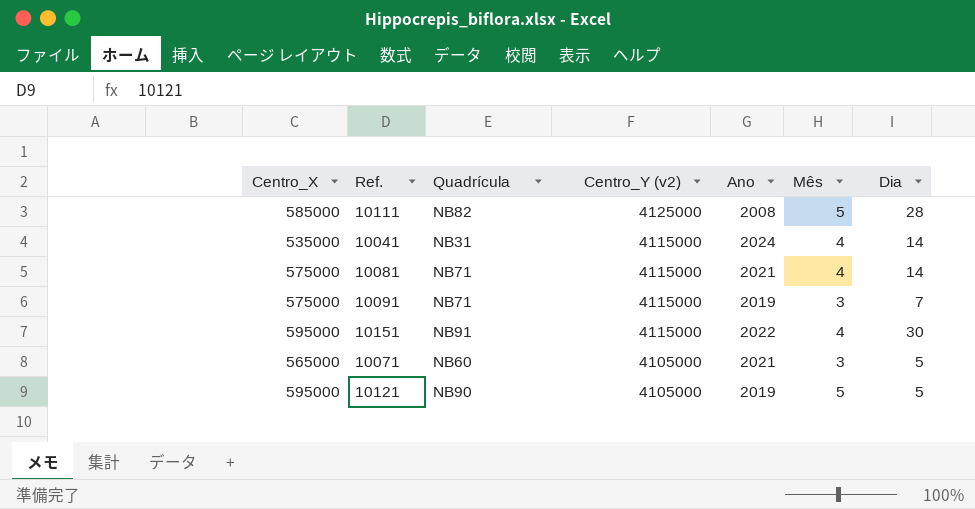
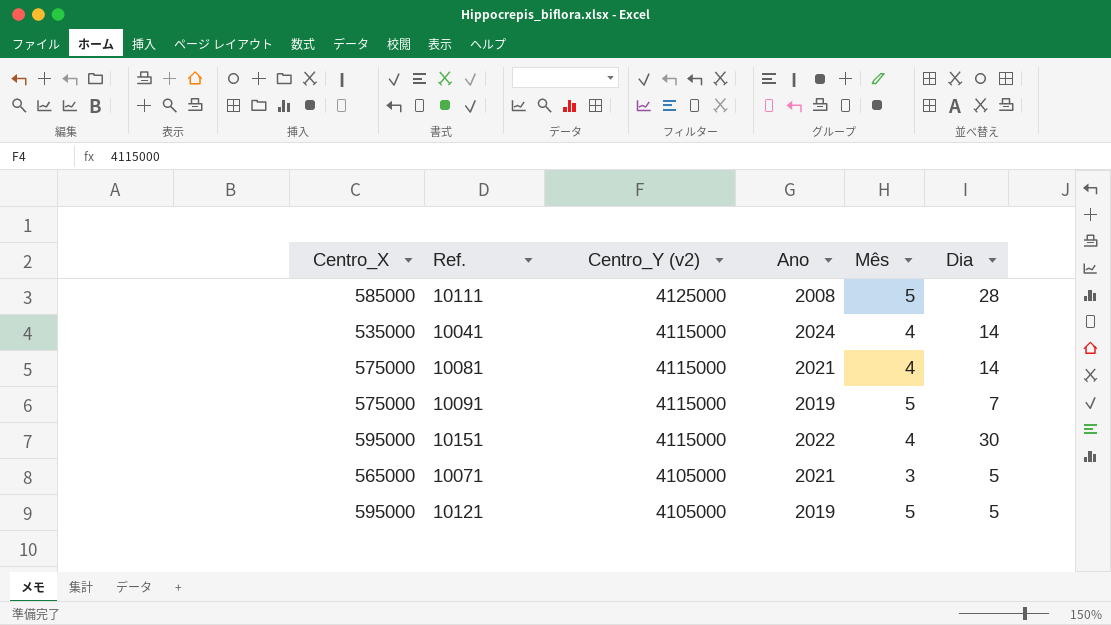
column Quadrícula | position: 3 -> none
10091 | Mês: 3 -> 5

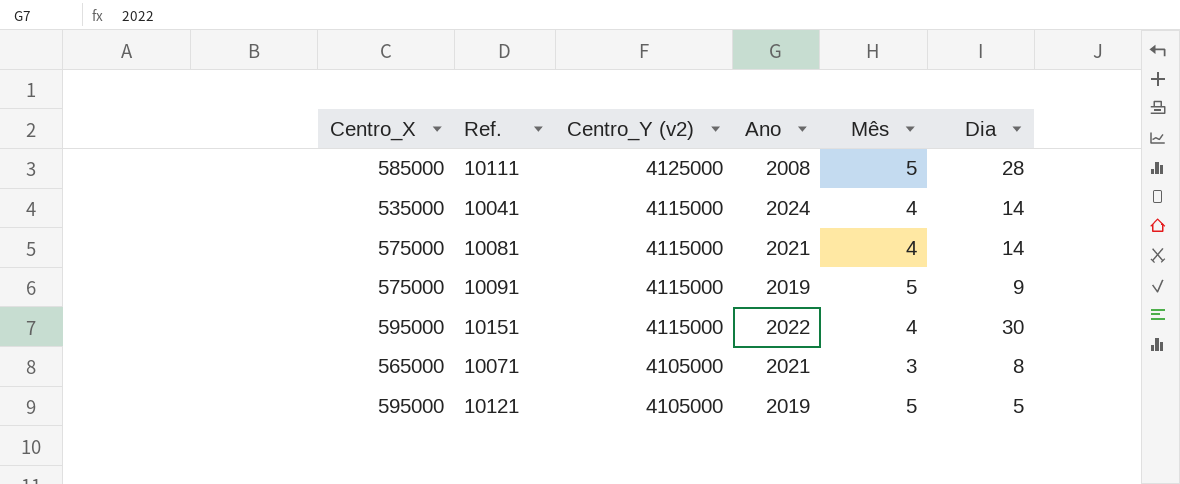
10091 | Dia: 7 -> 9
10071 | Dia: 5 -> 8

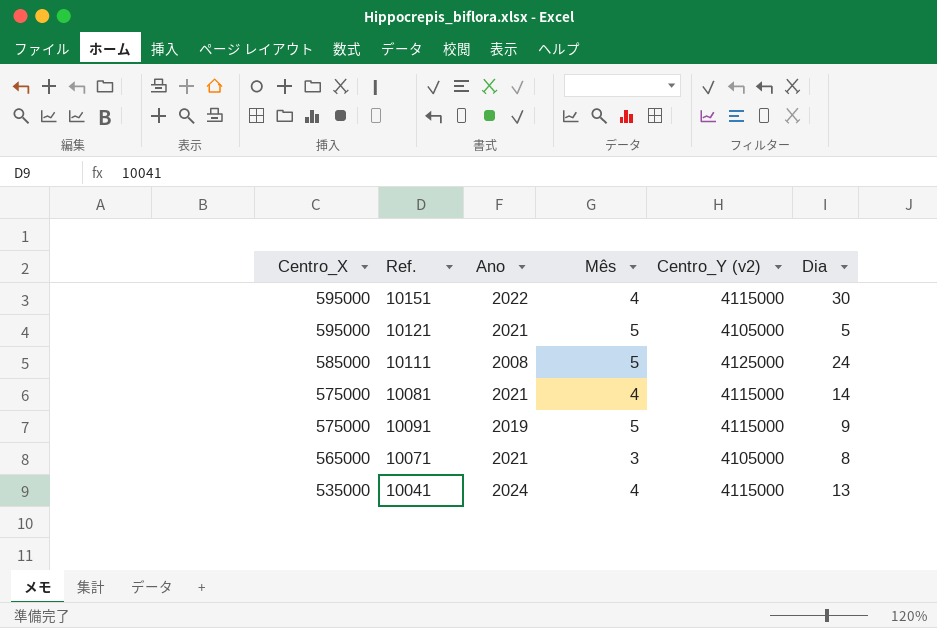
row order: Centro_Y (v2) descending -> Centro_X descending
column Centro_Y (v2) | position: 3 -> 5
10121 | Ano: 2019 -> 2021
10111 | Dia: 28 -> 24
10041 | Dia: 14 -> 13

